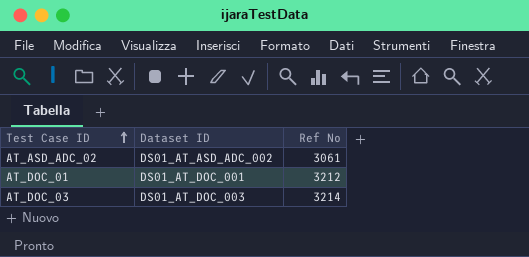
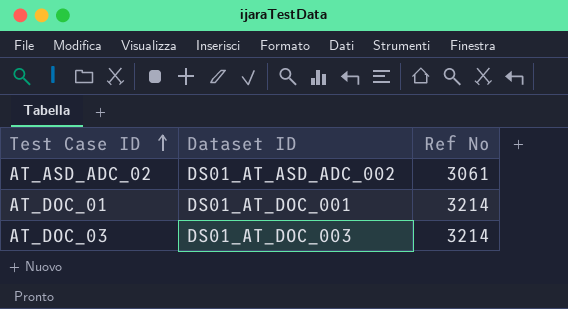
AT_DOC_01 | Ref No: 3212 -> 3214

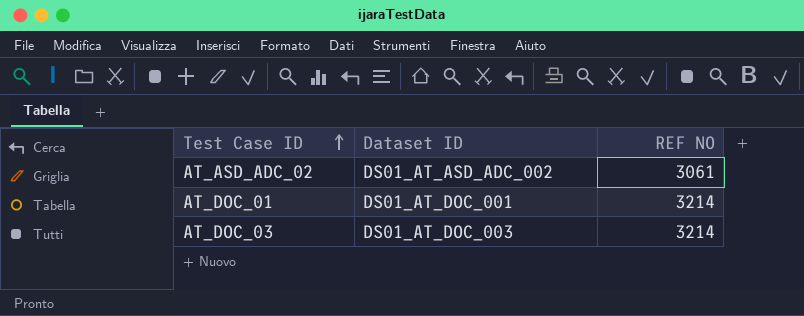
column name: Ref No -> REF NO

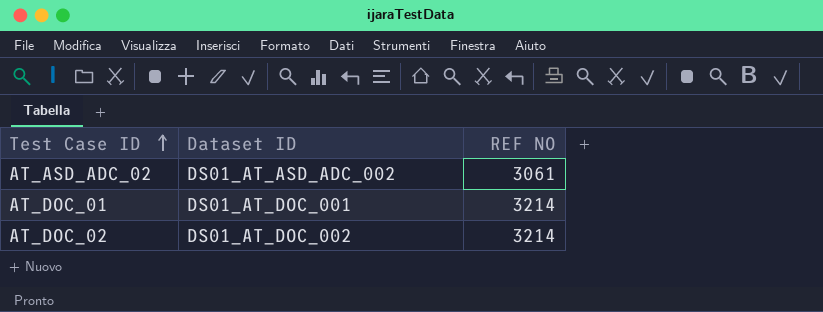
row AT_DOC_03: DS01_AT_DOC_003 | 3214 -> none
row AT_DOC_02: none -> DS01_AT_DOC_002 | 3214

